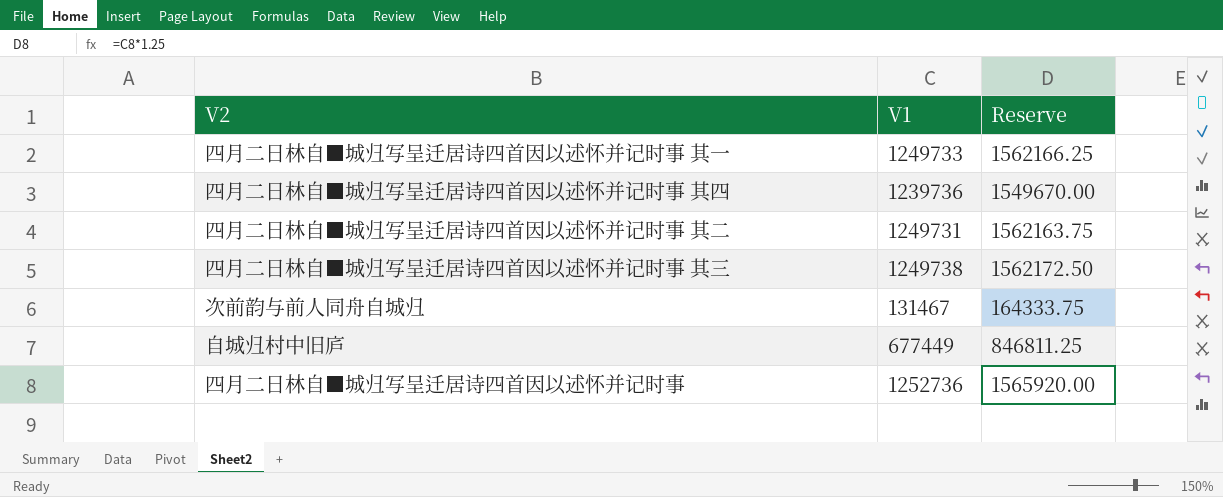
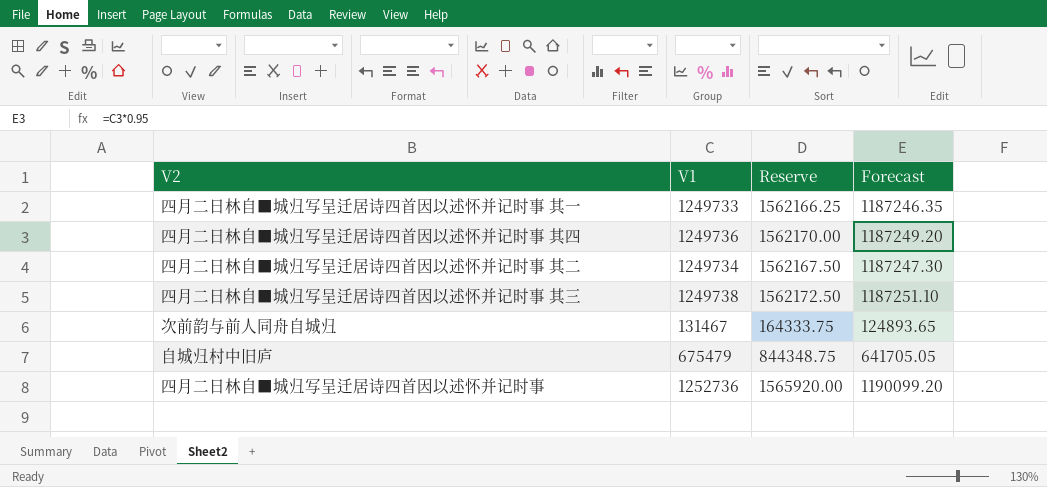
column Forecast | formula: none -> [V1] * 0.95
四月二日林自■城归写呈迁居诗四首因以述怀并记时事 其四 | V1: 1239736 -> 1249736
四月二日林自■城归写呈迁居诗四首因以述怀并记时事 其四 | Reserve: 1549670.00 -> 1562170.00
四月二日林自■城归写呈迁居诗四首因以述怀并记时事 其二 | V1: 1249731 -> 1249734
四月二日林自■城归写呈迁居诗四首因以述怀并记时事 其二 | Reserve: 1562163.75 -> 1562167.50
自城归村中旧庐 | V1: 677449 -> 675479
自城归村中旧庐 | Reserve: 846811.25 -> 844348.75

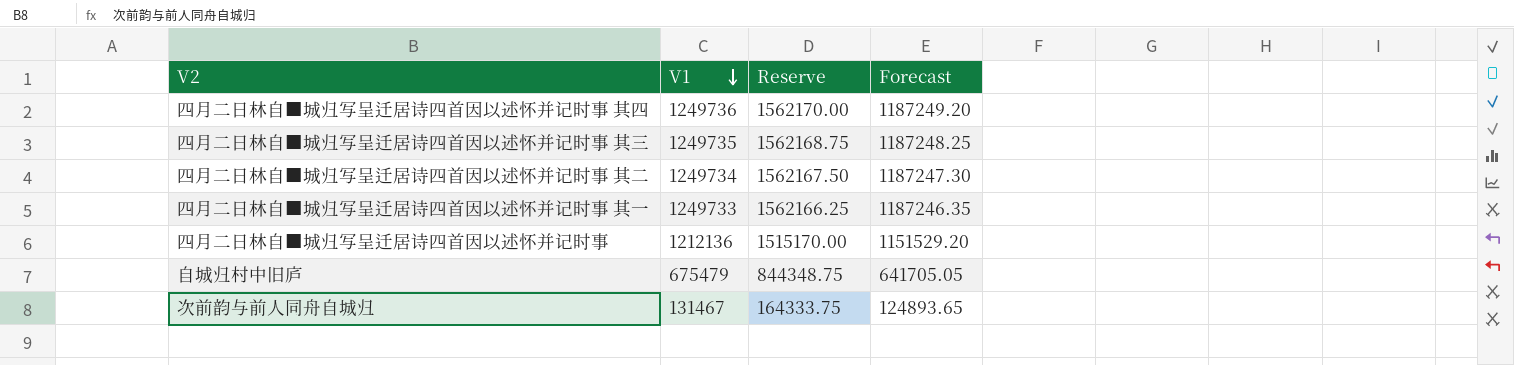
row order: none -> V1 descending
四月二日林自■城归写呈迁居诗四首因以述怀并记时事 其三 | V1: 1249738 -> 1249735
四月二日林自■城归写呈迁居诗四首因以述怀并记时事 其三 | Reserve: 1562172.50 -> 1562168.75
四月二日林自■城归写呈迁居诗四首因以述怀并记时事 其三 | Forecast: 1187251.10 -> 1187248.25
四月二日林自■城归写呈迁居诗四首因以述怀并记时事 | V1: 1252736 -> 1212136
四月二日林自■城归写呈迁居诗四首因以述怀并记时事 | Reserve: 1565920.00 -> 1515170.00
四月二日林自■城归写呈迁居诗四首因以述怀并记时事 | Forecast: 1190099.20 -> 1151529.20

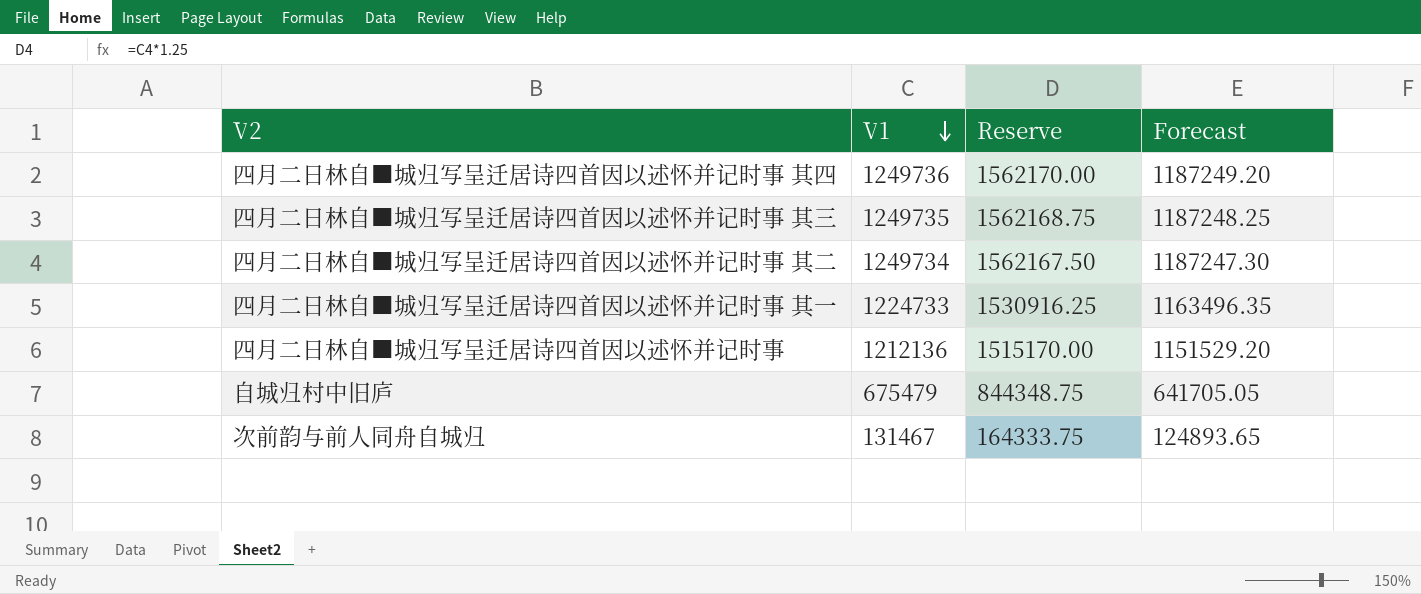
四月二日林自■城归写呈迁居诗四首因以述怀并记时事 其一 | V1: 1249733 -> 1224733
四月二日林自■城归写呈迁居诗四首因以述怀并记时事 其一 | Reserve: 1562166.25 -> 1530916.25
四月二日林自■城归写呈迁居诗四首因以述怀并记时事 其一 | Forecast: 1187246.35 -> 1163496.35

